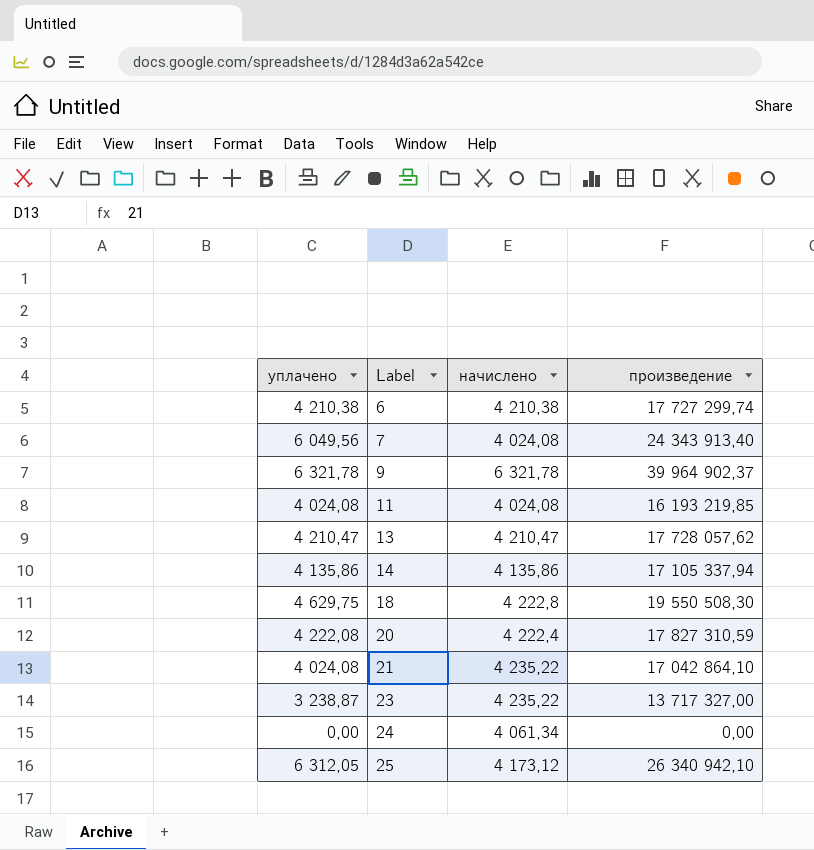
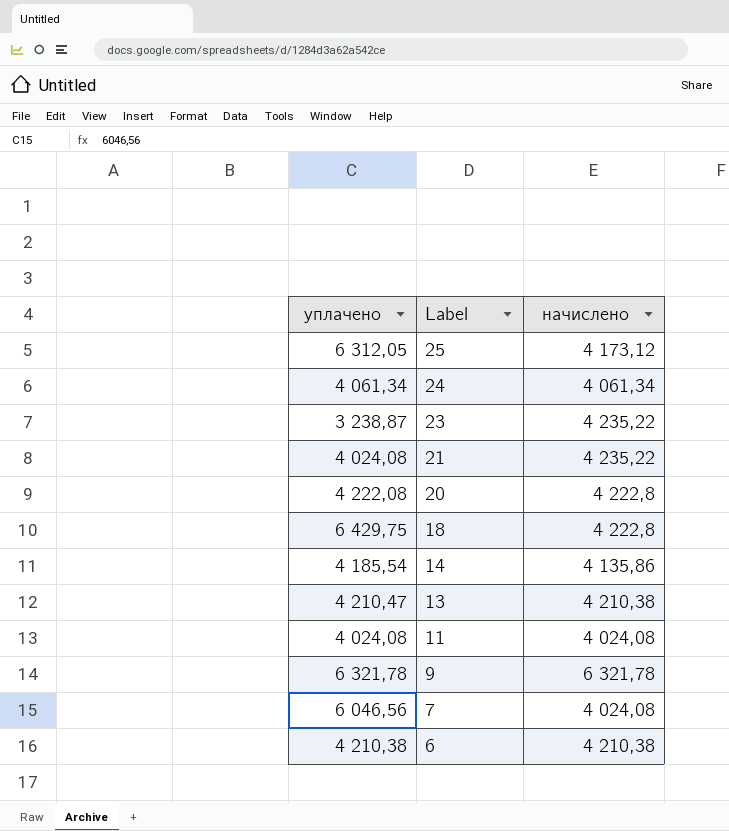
row order: Label ascending -> Label descending
column произведение | formula: [уплачено] * [начислено] -> none
24 | уплачено: 0,00 -> 4 061,34
20 | начислено: 4 222,4 -> 4 222,8
18 | уплачено: 4 629,75 -> 6 429,75
14 | уплачено: 4 135,86 -> 4 185,54
13 | начислено: 4 210,47 -> 4 210,38
7 | уплачено: 6 049,56 -> 6 046,56

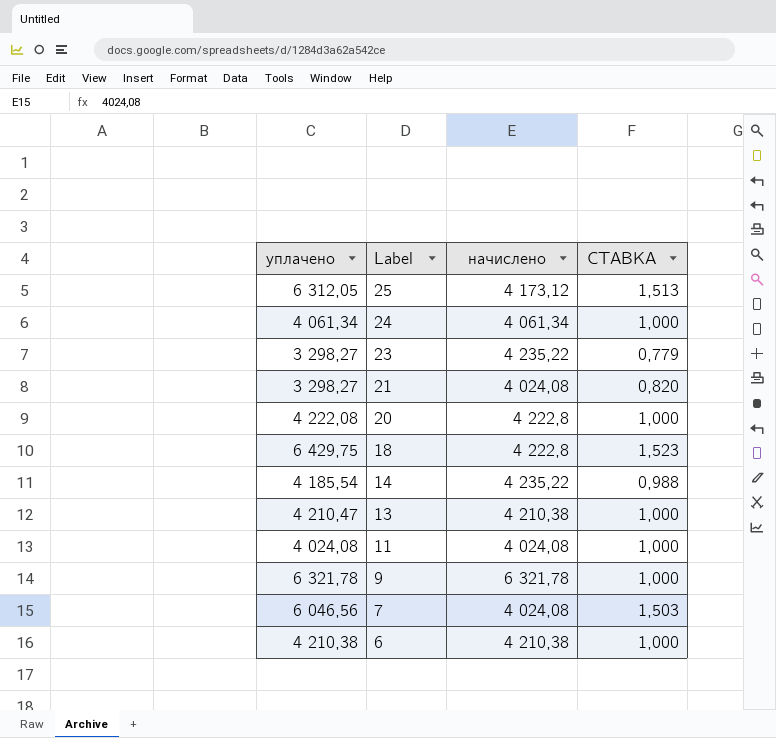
column СТАВКА | formula: none -> [уплачено] / [начислено]
23 | уплачено: 3 238,87 -> 3 298,27
21 | уплачено: 4 024,08 -> 3 298,27
21 | начислено: 4 235,22 -> 4 024,08
14 | начислено: 4 135,86 -> 4 235,22

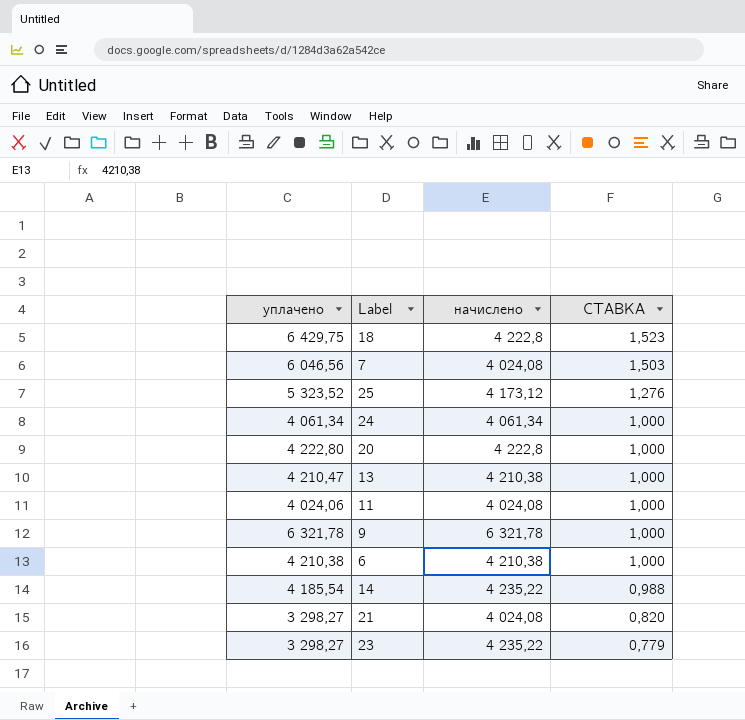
row order: Label descending -> СТАВКА descending
25 | уплачено: 6 312,05 -> 5 323,52
25 | СТАВКА: 1,513 -> 1,276
20 | уплачено: 4 222,08 -> 4 222,80
11 | уплачено: 4 024,08 -> 4 024,06

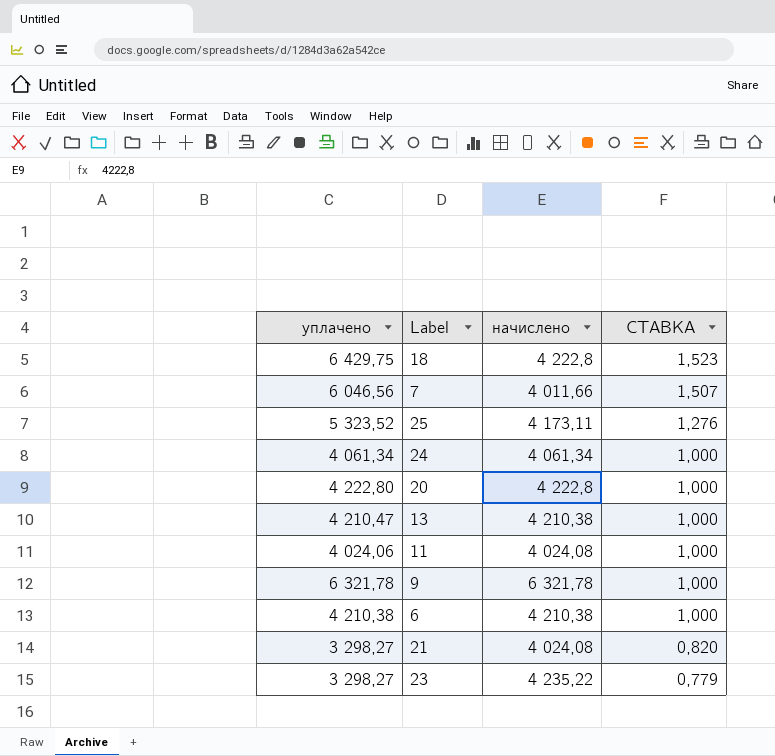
row 14: 4 185,54 | 4 235,22 | 0,988 -> none
7 | начислено: 4 024,08 -> 4 011,66
7 | СТАВКА: 1,503 -> 1,507
25 | начислено: 4 173,12 -> 4 173,11

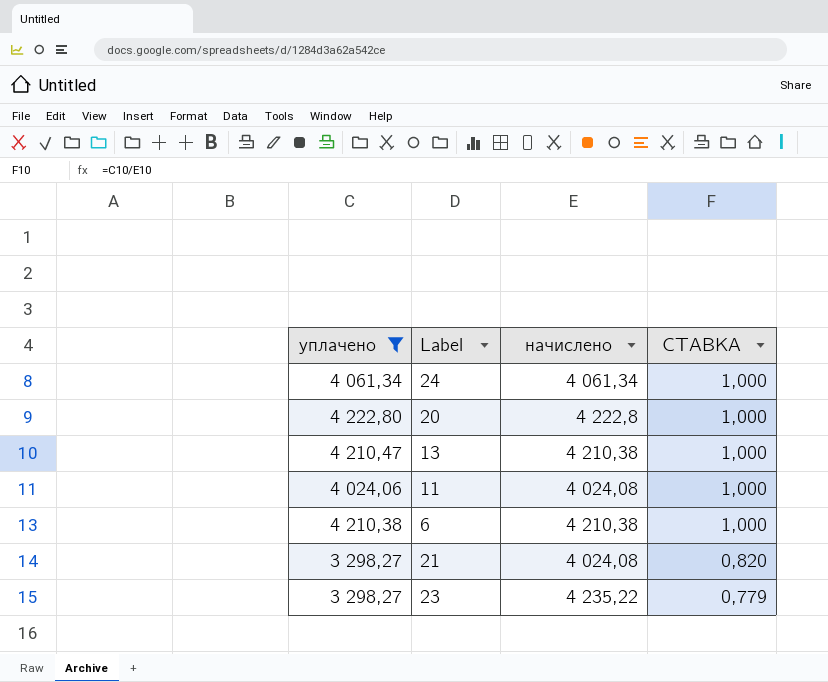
filter: none -> уплачено <= 4 222,80

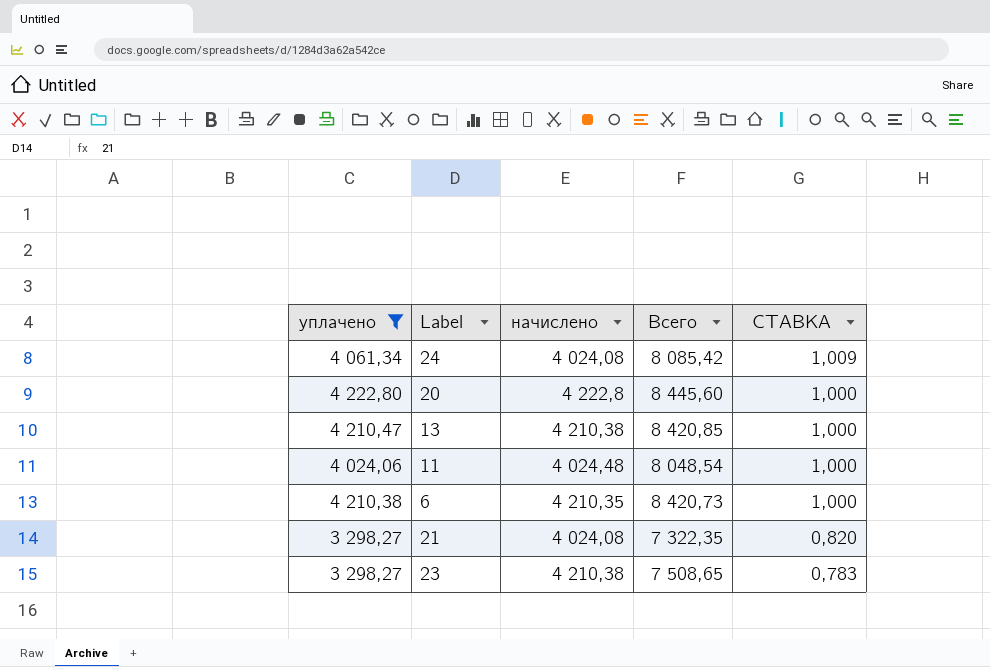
column Всего | formula: none -> [уплачено] + [начислено]
24 | начислено: 4 061,34 -> 4 024,08
24 | СТАВКА: 1,000 -> 1,009
11 | начислено: 4 024,08 -> 4 024,48
6 | начислено: 4 210,38 -> 4 210,35
23 | начислено: 4 235,22 -> 4 210,38
23 | СТАВКА: 0,779 -> 0,783

